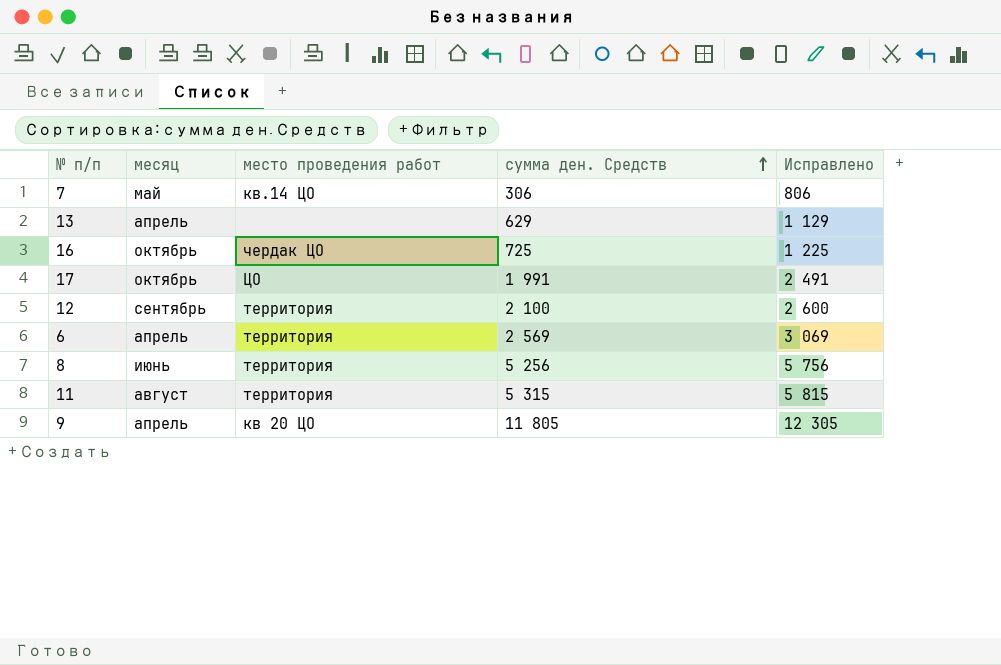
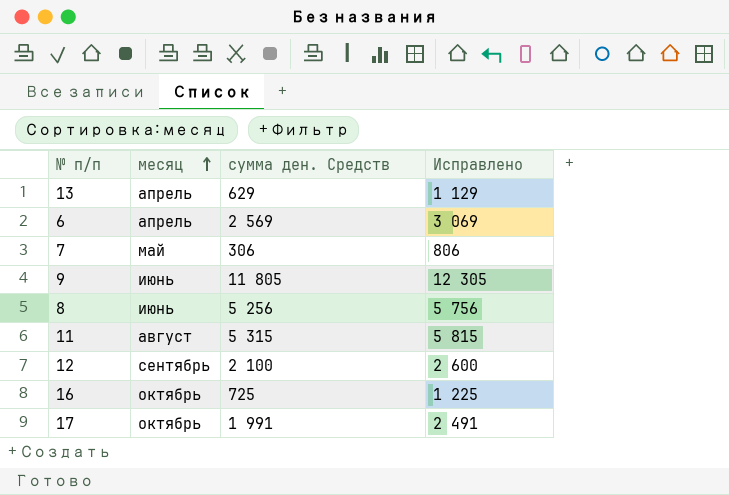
row order: сумма ден. Средств ascending -> месяц ascending
column место проведения работ | position: 3 -> none
9 | месяц: апрель -> июнь

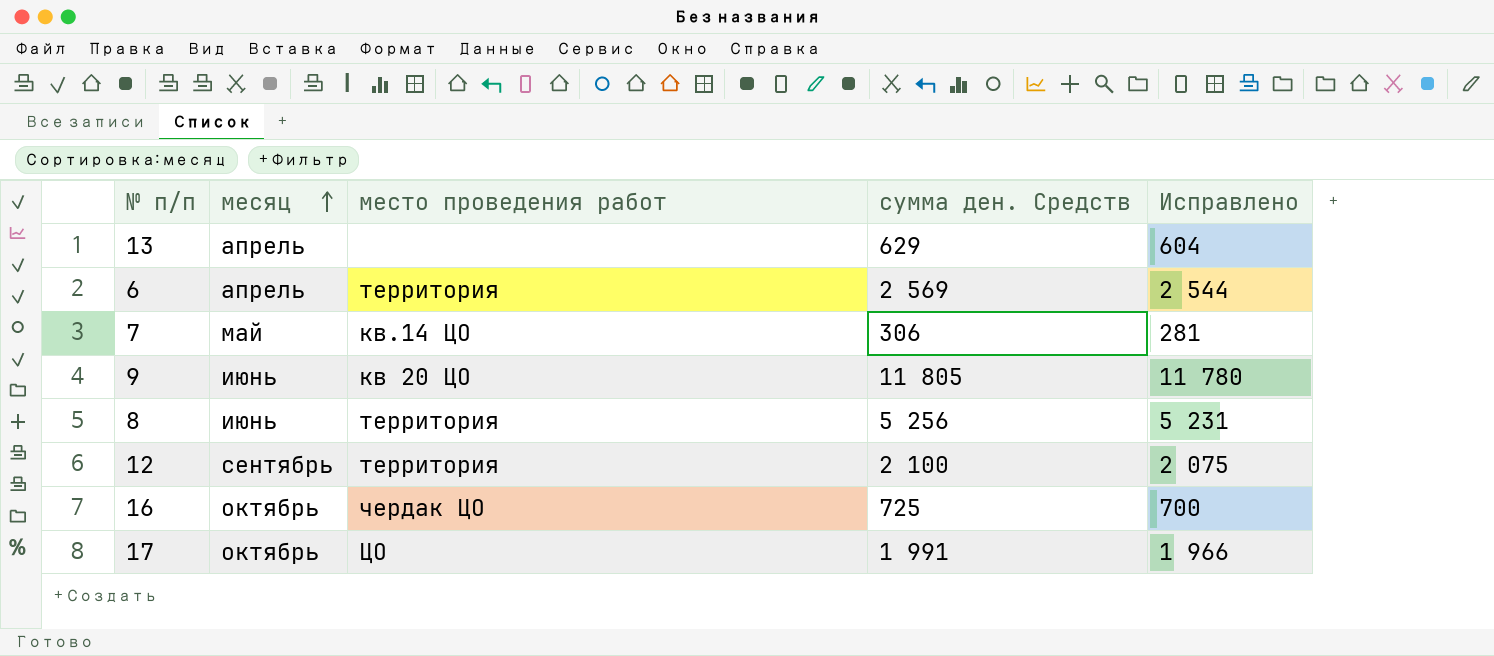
column место проведения работ | position: none -> 3
column Исправлено | formula: [сумма ден. Средств] + 500 -> [сумма ден. Средств] - 25
row 11: август | 5 315 | 5 815 -> none

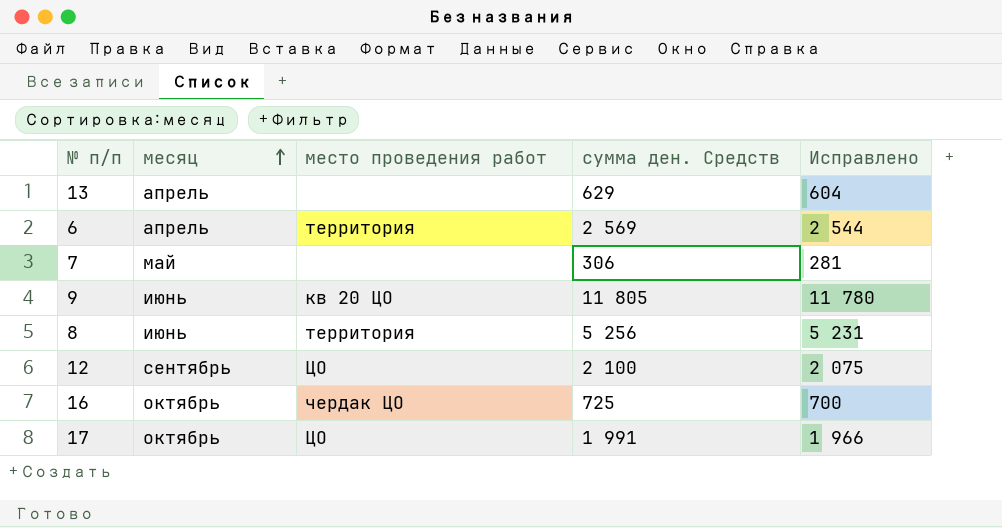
7 | место проведения работ: кв.14 ЦО -> none
12 | место проведения работ: территория -> ЦО

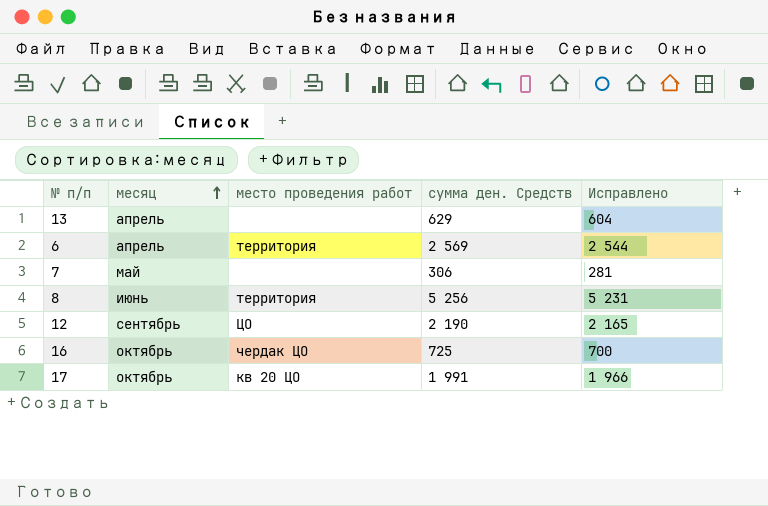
row 9: июнь | кв 20 ЦО | 11 805 | 11 780 -> none
12 | сумма ден. Средств: 2 100 -> 2 190
12 | Исправлено: 2 075 -> 2 165
17 | место проведения работ: ЦО -> кв 20 ЦО

